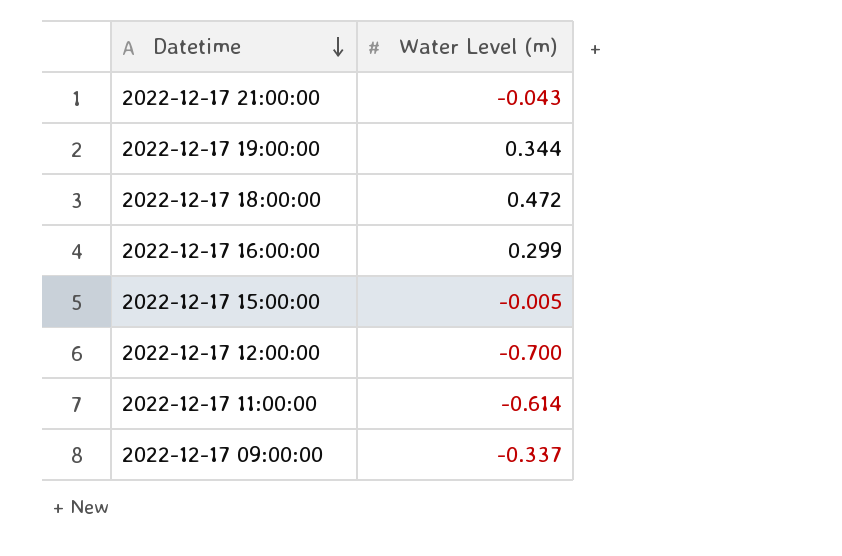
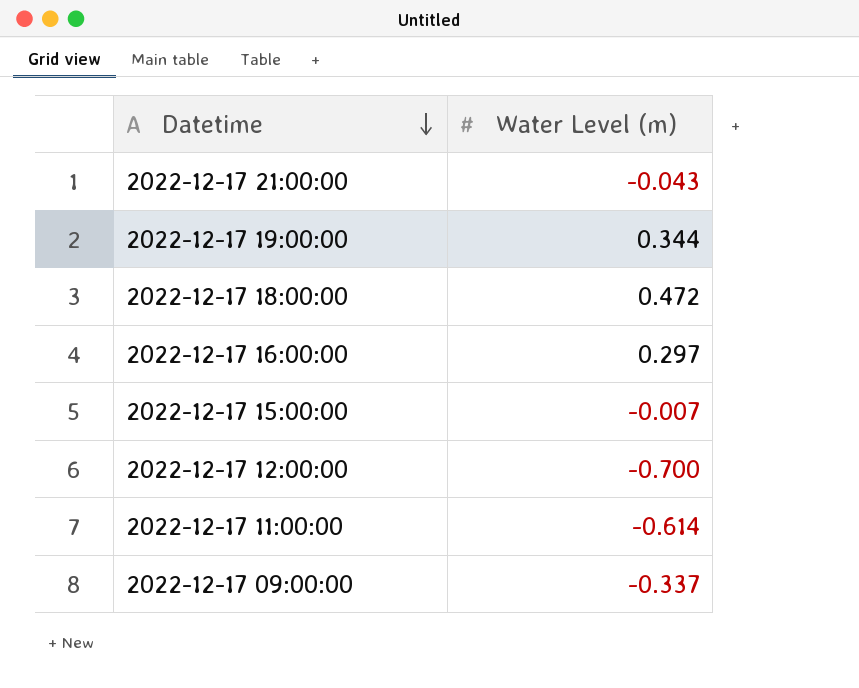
2022-12-17 16:00:00 | Water Level (m): 0.299 -> 0.297
2022-12-17 15:00:00 | Water Level (m): -0.005 -> -0.007

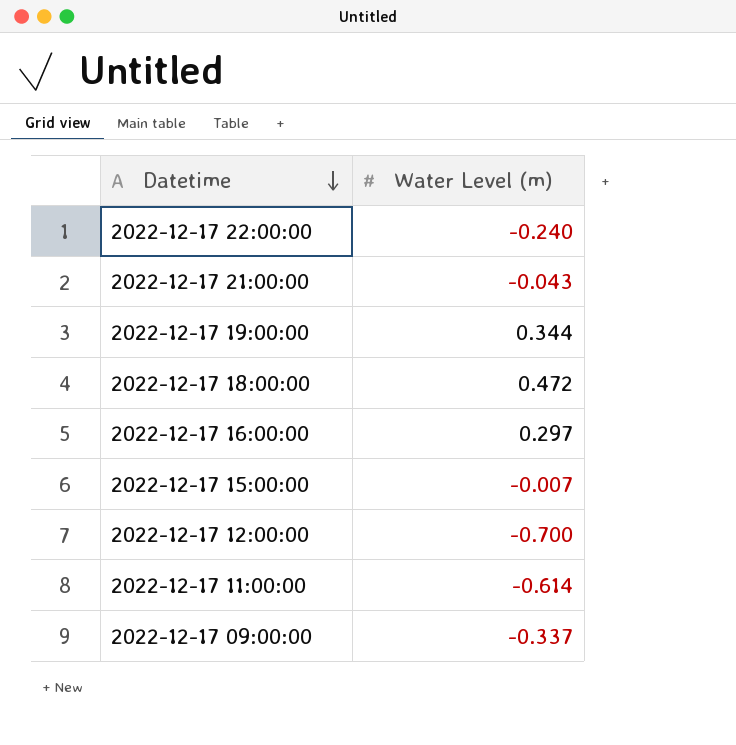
row 2022-12-17 22:00:00: none -> -0.240

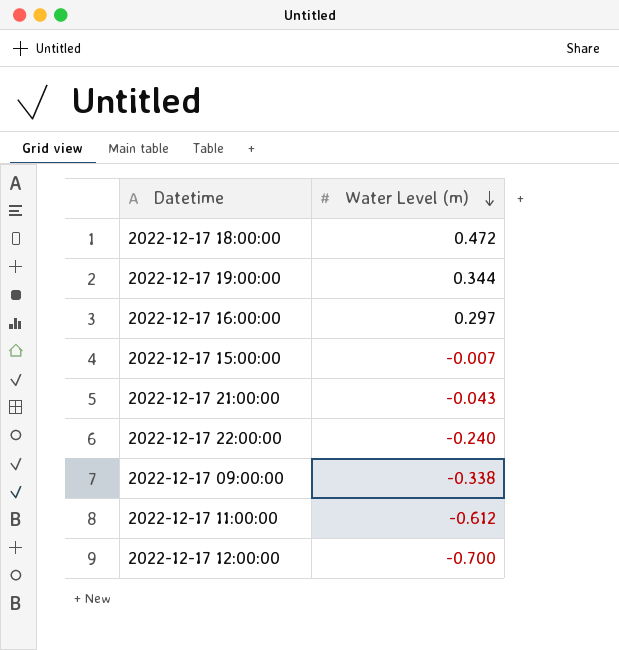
row order: Datetime descending -> Water Level (m) descending
2022-12-17 09:00:00 | Water Level (m): -0.337 -> -0.338
2022-12-17 11:00:00 | Water Level (m): -0.614 -> -0.612

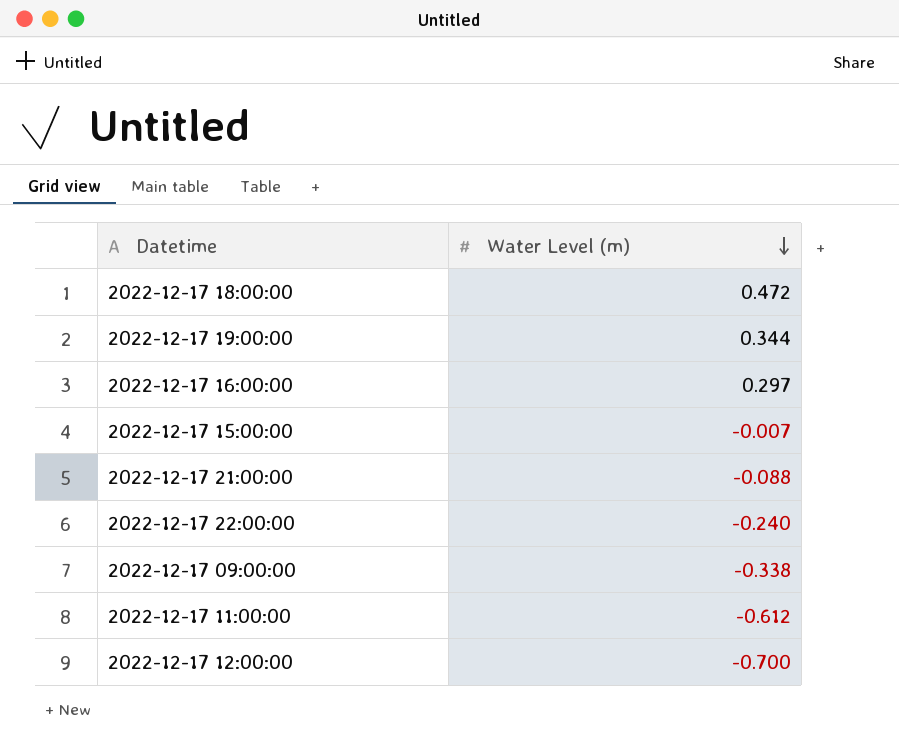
2022-12-17 21:00:00 | Water Level (m): -0.043 -> -0.088

